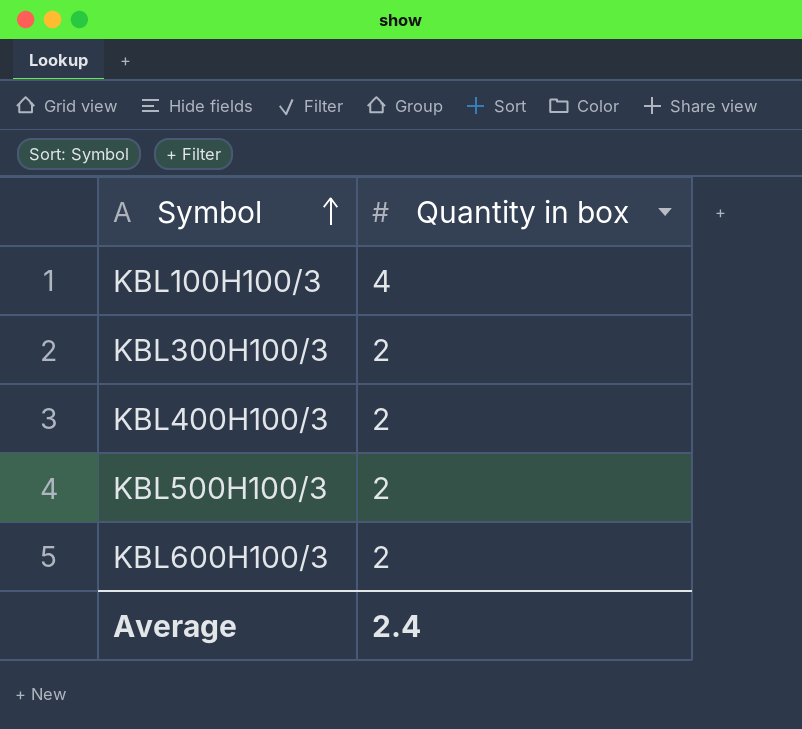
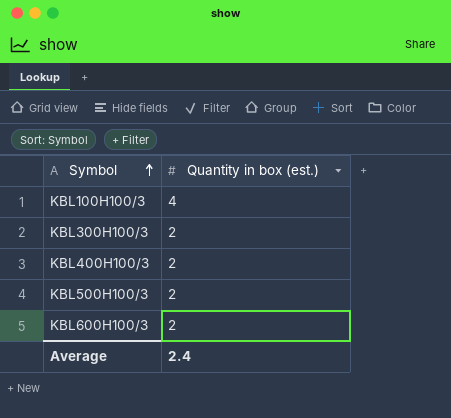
column name: Quantity in box -> Quantity in box (est.)

